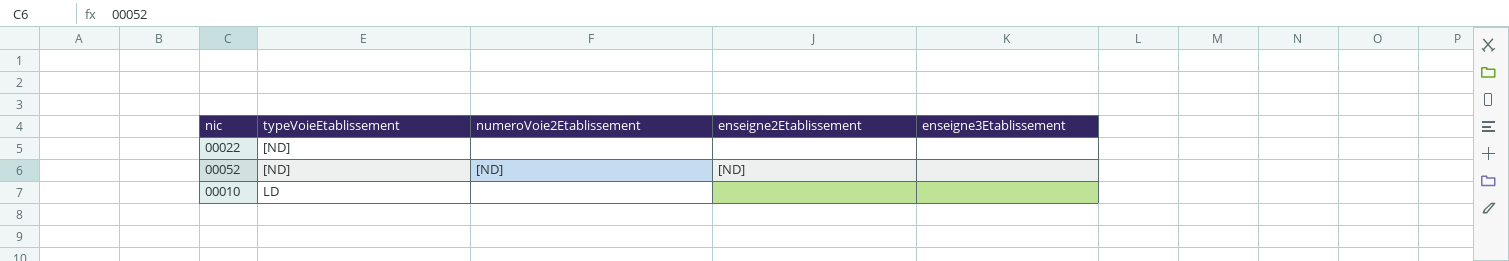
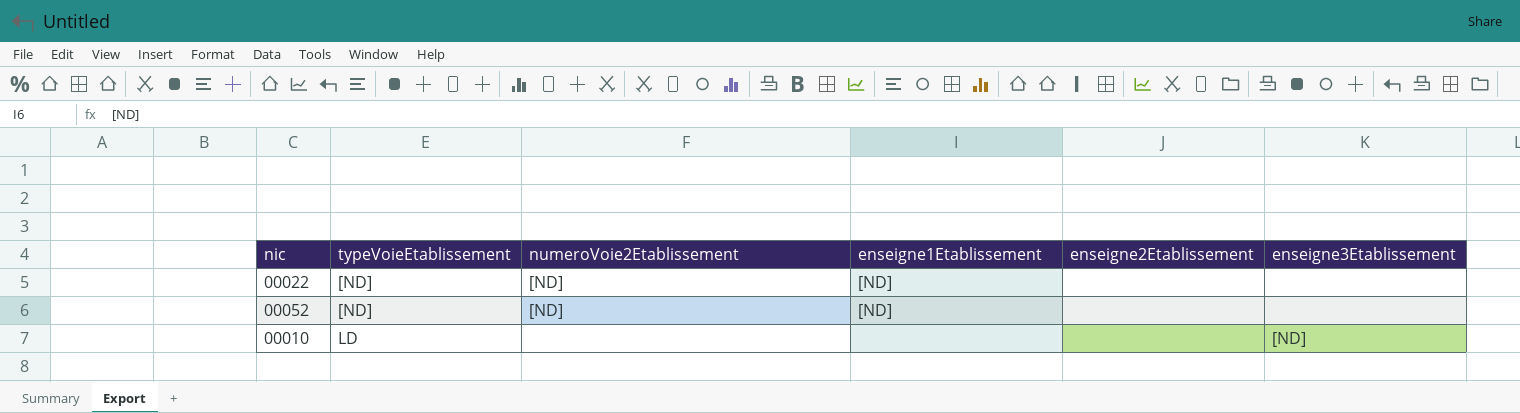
column enseigne1Etablissement | position: none -> 4
00022 | numeroVoie2Etablissement: none -> [ND]
00052 | enseigne2Etablissement: [ND] -> none
00010 | enseigne3Etablissement: none -> [ND]

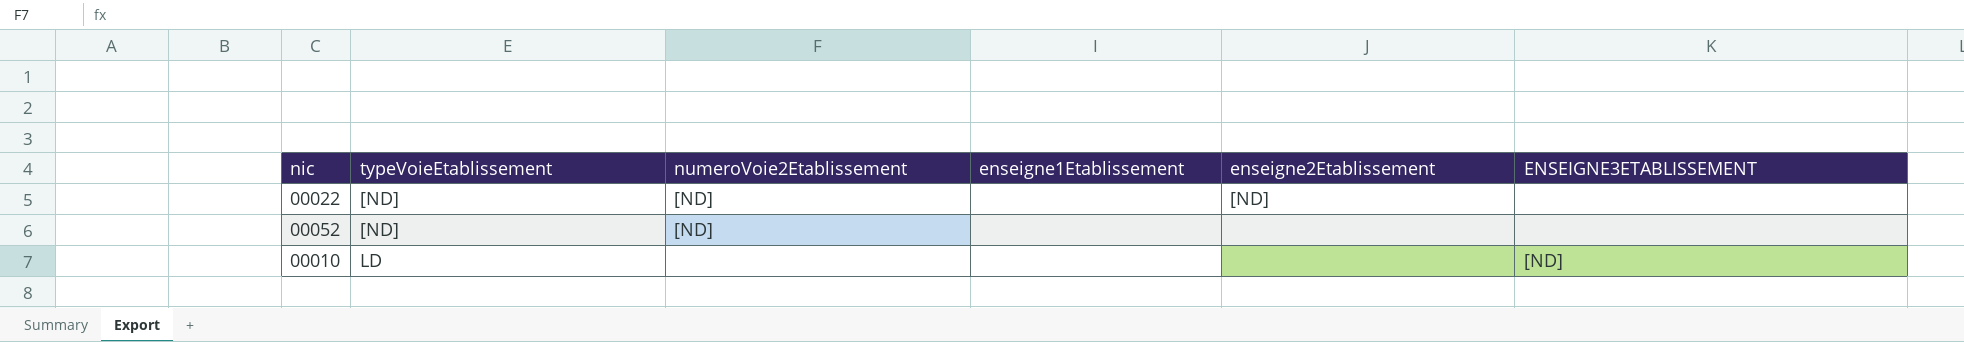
column name: enseigne3Etablissement -> ENSEIGNE3ETABLISSEMENT
00022 | enseigne1Etablissement: [ND] -> none
00022 | enseigne2Etablissement: none -> [ND]
00052 | enseigne1Etablissement: [ND] -> none

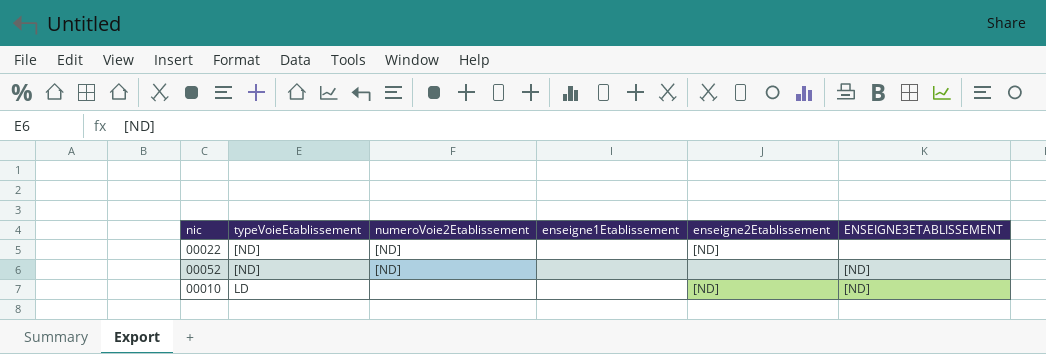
00052 | ENSEIGNE3ETABLISSEMENT: none -> [ND]
00010 | enseigne2Etablissement: none -> [ND]

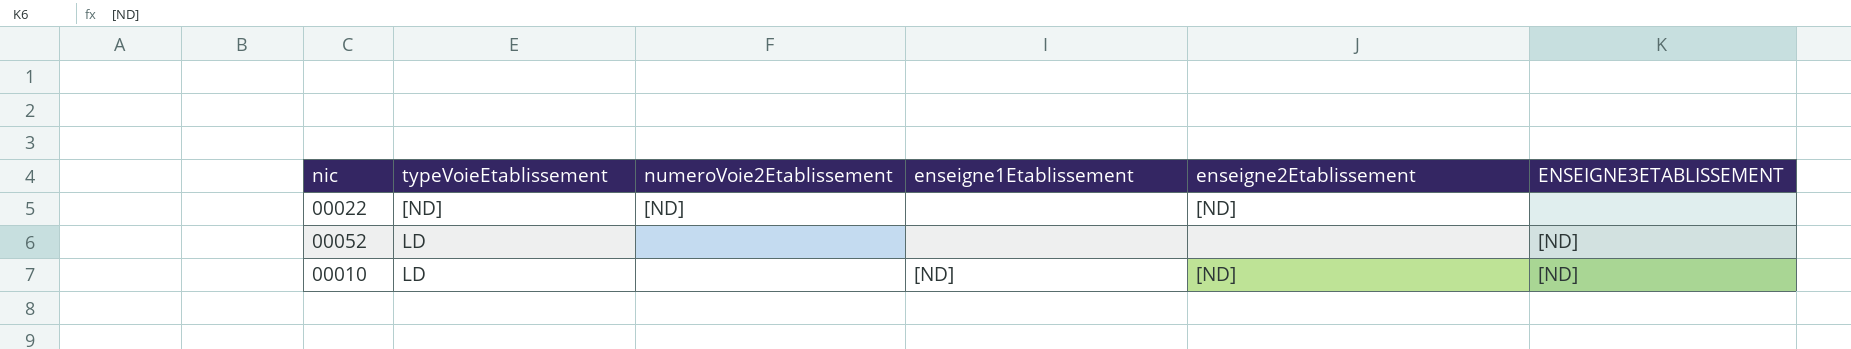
00052 | typeVoieEtablissement: [ND] -> LD
00052 | numeroVoie2Etablissement: [ND] -> none
00010 | enseigne1Etablissement: none -> [ND]

